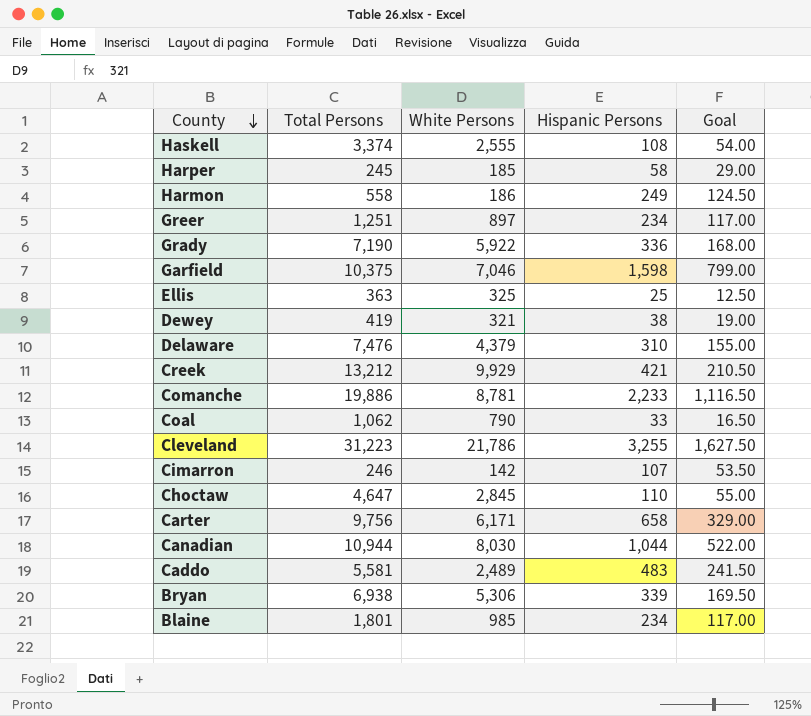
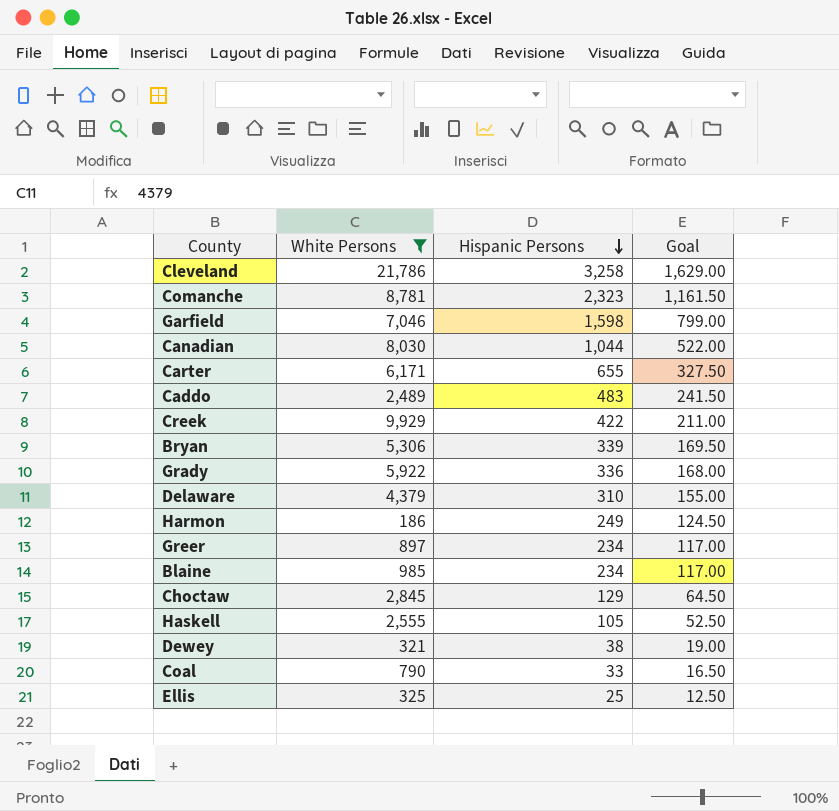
filter: none -> White Persons >= 186
row order: County descending -> Hispanic Persons descending
column Total Persons | position: 2 -> none
Cleveland | Hispanic Persons: 3,255 -> 3,258
Cleveland | Goal: 1,627.50 -> 1,629.00
Comanche | Hispanic Persons: 2,233 -> 2,323
Comanche | Goal: 1,116.50 -> 1,161.50
Carter | Hispanic Persons: 658 -> 655
Carter | Goal: 329.00 -> 327.50
Creek | Hispanic Persons: 421 -> 422
Creek | Goal: 210.50 -> 211.00
Choctaw | Hispanic Persons: 110 -> 129
Choctaw | Goal: 55.00 -> 64.50
Haskell | Hispanic Persons: 108 -> 105
Haskell | Goal: 54.00 -> 52.50

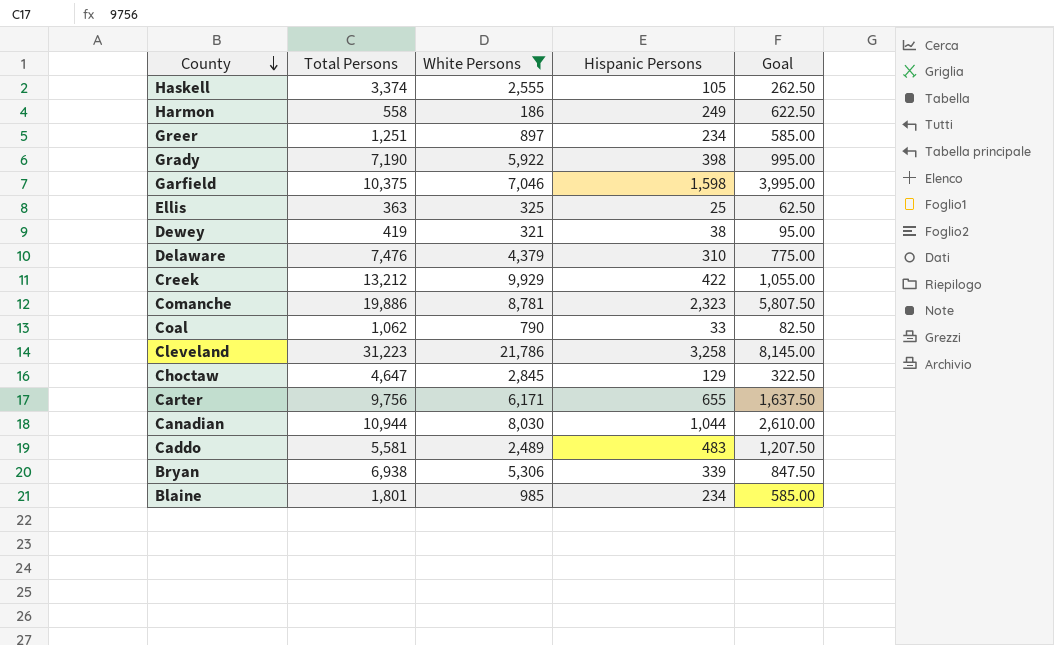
row order: Hispanic Persons descending -> County descending
column Total Persons | position: none -> 2
column Goal | formula: [Hispanic Persons] * 0.5 -> [Hispanic Persons] * 2.5
Grady | Hispanic Persons: 336 -> 398

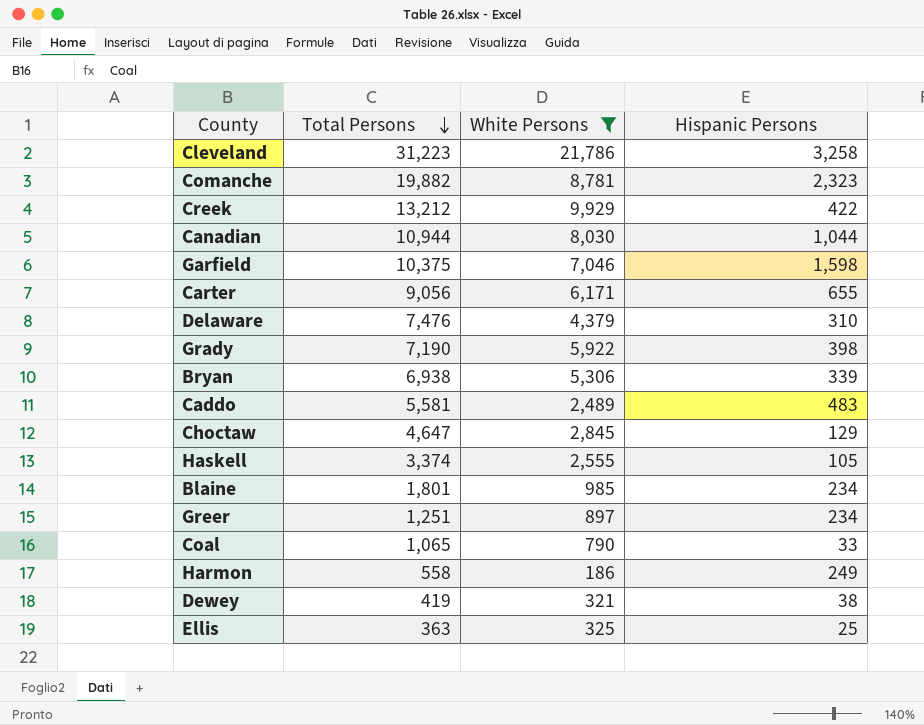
row order: County descending -> Total Persons descending
column Goal | formula: [Hispanic Persons] * 2.5 -> none
Comanche | Total Persons: 19,886 -> 19,882
Carter | Total Persons: 9,756 -> 9,056
Coal | Total Persons: 1,062 -> 1,065

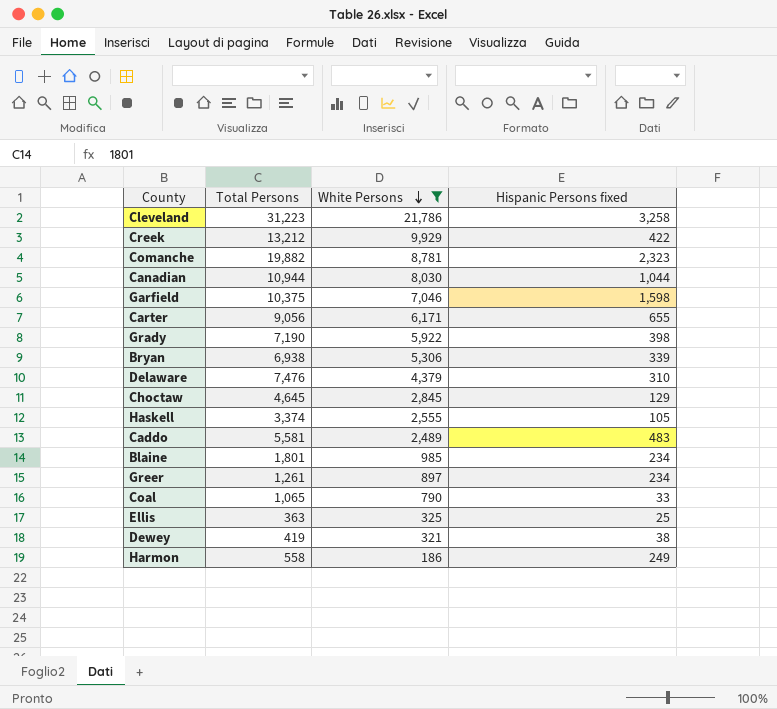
row order: Total Persons descending -> White Persons descending
column name: Hispanic Persons -> Hispanic Persons fixed
Choctaw | Total Persons: 4,647 -> 4,645
Greer | Total Persons: 1,251 -> 1,261

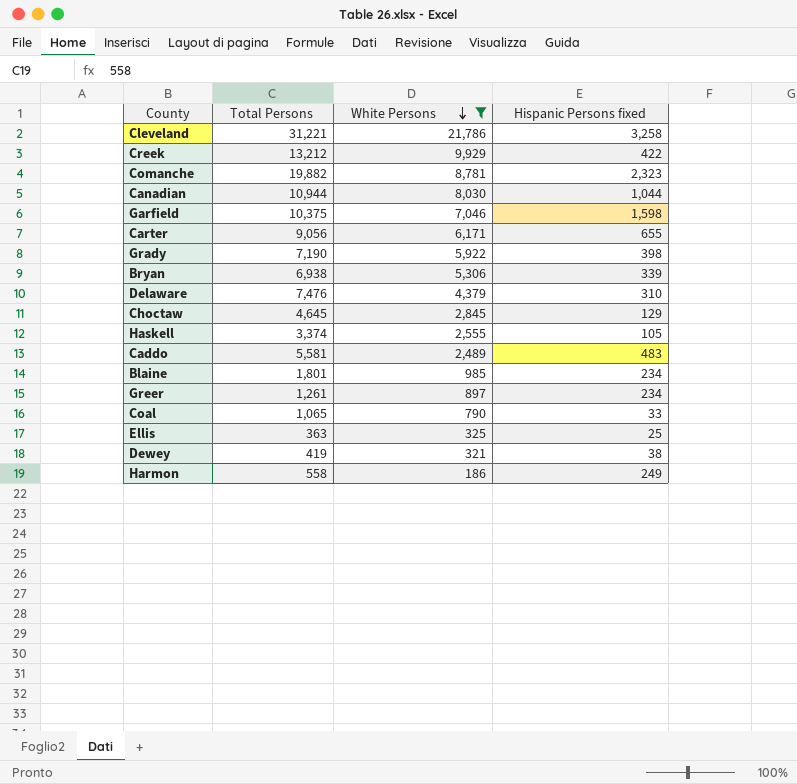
Cleveland | Total Persons: 31,223 -> 31,221

